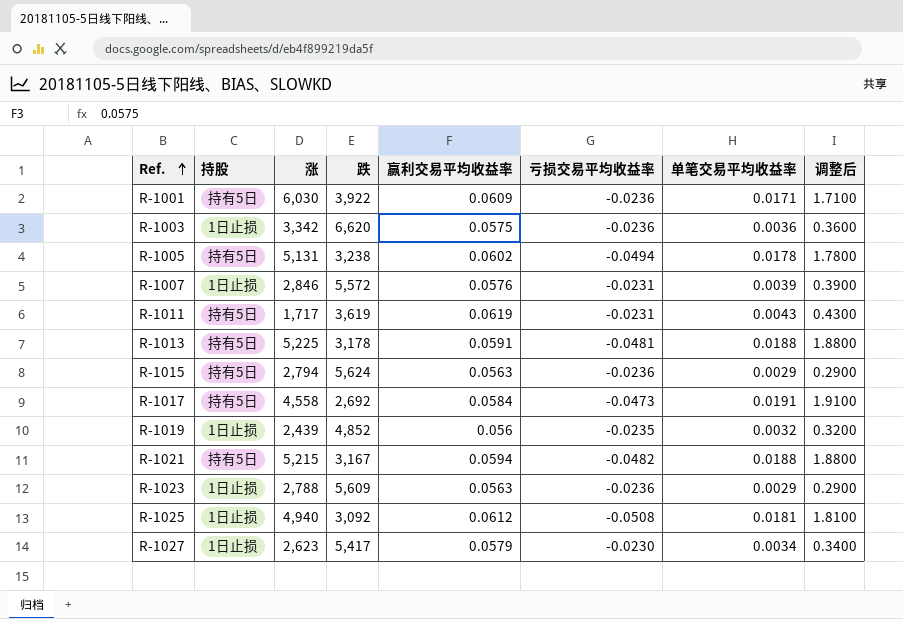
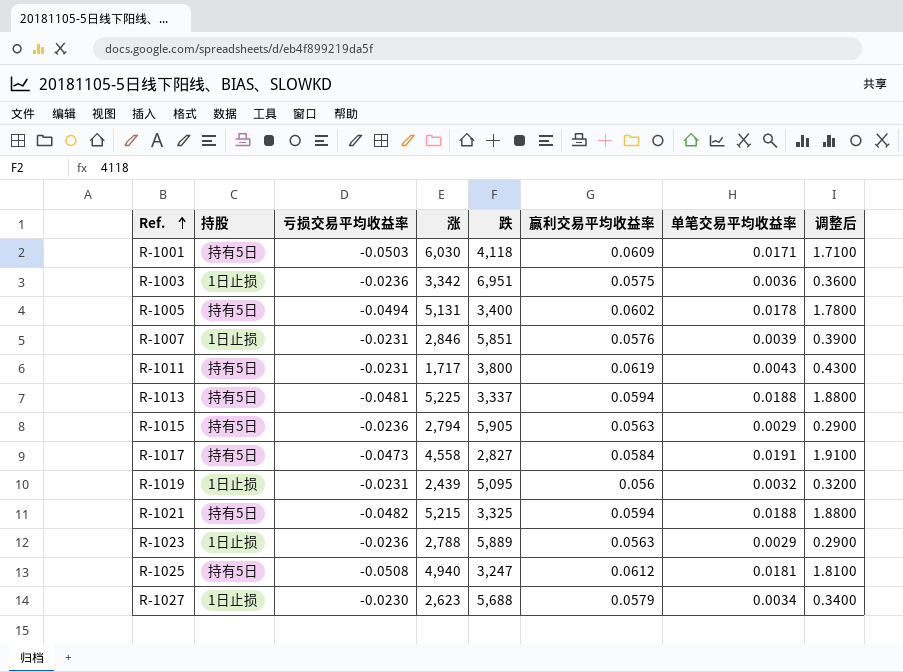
column 亏损交易平均收益率 | position: 6 -> 3
R-1001 | 亏损交易平均收益率: -0.0236 -> -0.0503
R-1001 | 跌: 3,922 -> 4,118
R-1003 | 跌: 6,620 -> 6,951
R-1005 | 跌: 3,238 -> 3,400
R-1007 | 跌: 5,572 -> 5,851
R-1011 | 跌: 3,619 -> 3,800
R-1013 | 跌: 3,178 -> 3,337
R-1013 | 赢利交易平均收益率: 0.0591 -> 0.0594
R-1015 | 跌: 5,624 -> 5,905
R-1017 | 跌: 2,692 -> 2,827
R-1019 | 亏损交易平均收益率: -0.0235 -> -0.0231
R-1019 | 跌: 4,852 -> 5,095
R-1021 | 跌: 3,167 -> 3,325
R-1023 | 跌: 5,609 -> 5,889
R-1025 | 持股: 1日止损 -> 持有5日
R-1025 | 跌: 3,092 -> 3,247
R-1027 | 跌: 5,417 -> 5,688

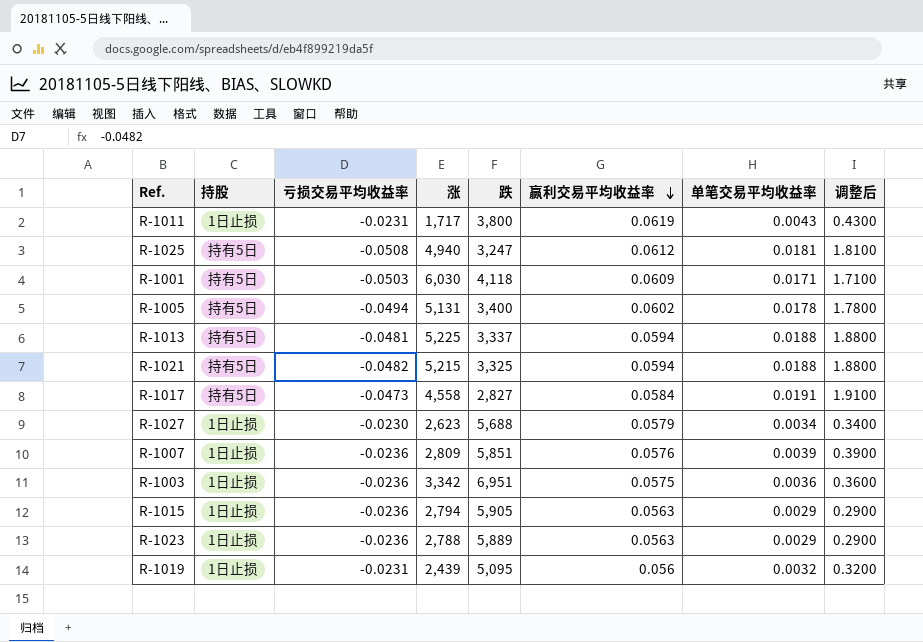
row order: Ref. ascending -> 赢利交易平均收益率 descending
R-1011 | 持股: 持有5日 -> 1日止损
R-1007 | 亏损交易平均收益率: -0.0231 -> -0.0236
R-1007 | 涨: 2,846 -> 2,809
R-1015 | 持股: 持有5日 -> 1日止损

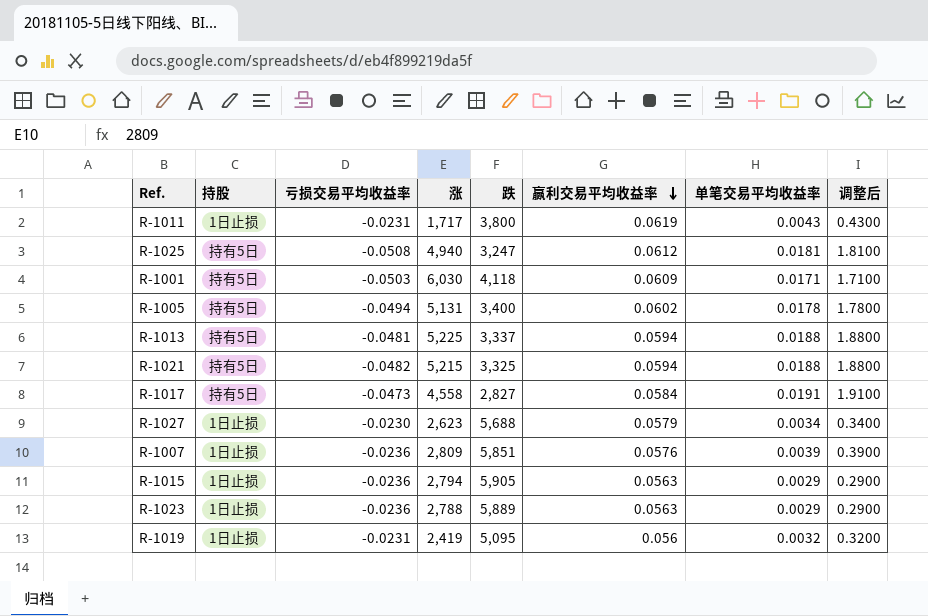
row R-1003: 1日止损 | -0.0236 | 3,342 | 6,951 | 0.0575 | 0.0036 | 0.3600 -> none
R-1019 | 涨: 2,439 -> 2,419

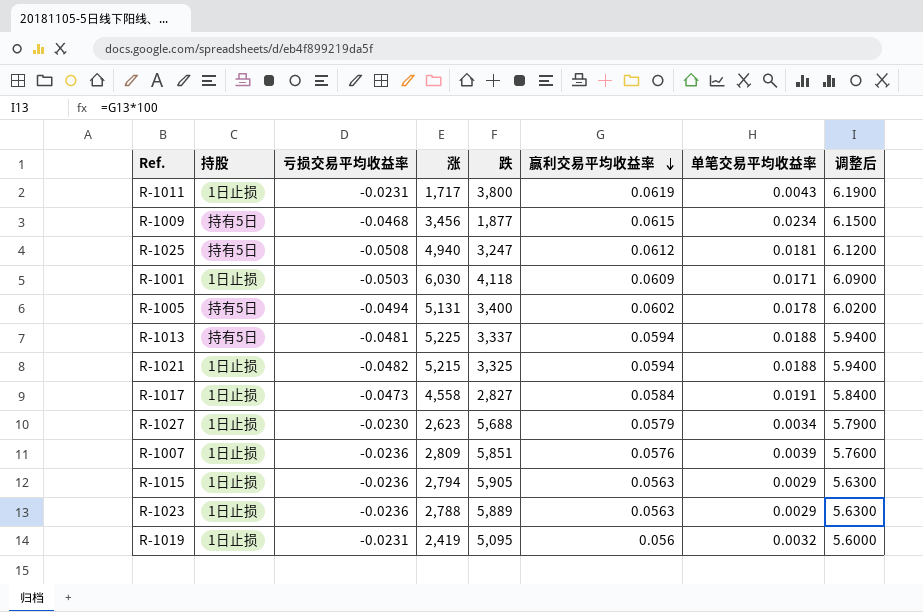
column 调整后 | formula: [单笔交易平均收益率] * 100 -> [赢利交易平均收益率] * 100
row R-1009: none -> 持有5日 | -0.0468 | 3,456 | 1,877 | 0.0615 | 0.0234 | 6.1500
R-1001 | 持股: 持有5日 -> 1日止损
R-1021 | 持股: 持有5日 -> 1日止损
R-1017 | 持股: 持有5日 -> 1日止损

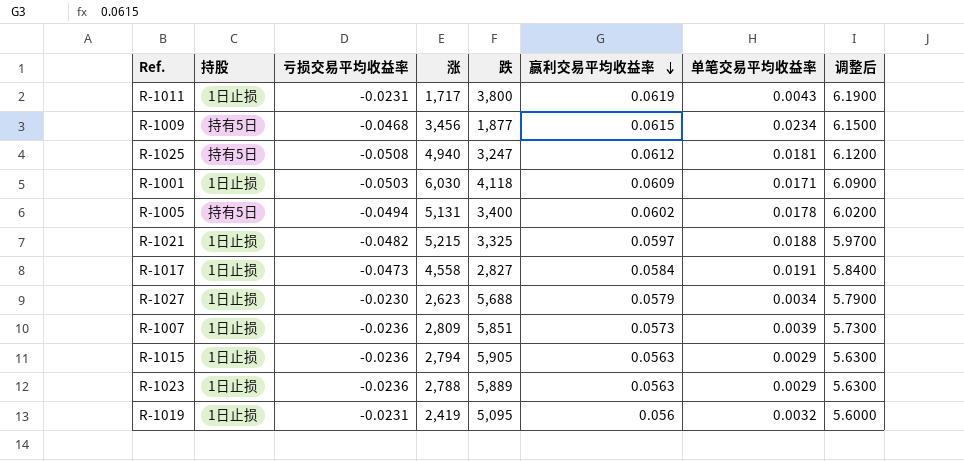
row R-1013: 持有5日 | -0.0481 | 5,225 | 3,337 | 0.0594 | 0.0188 | 5.9400 -> none
R-1021 | 赢利交易平均收益率: 0.0594 -> 0.0597
R-1021 | 调整后: 5.9400 -> 5.9700
R-1007 | 赢利交易平均收益率: 0.0576 -> 0.0573
R-1007 | 调整后: 5.7600 -> 5.7300

